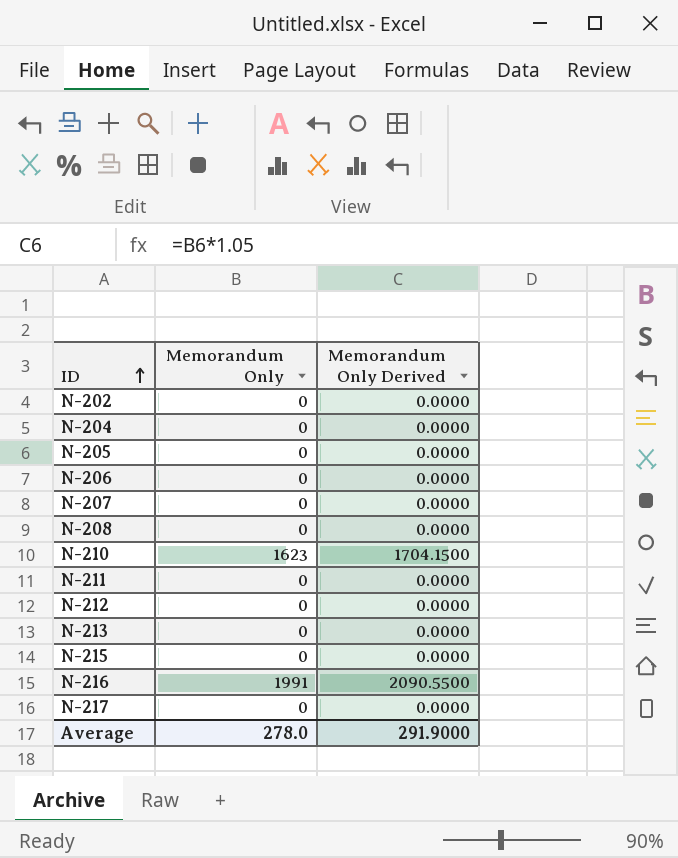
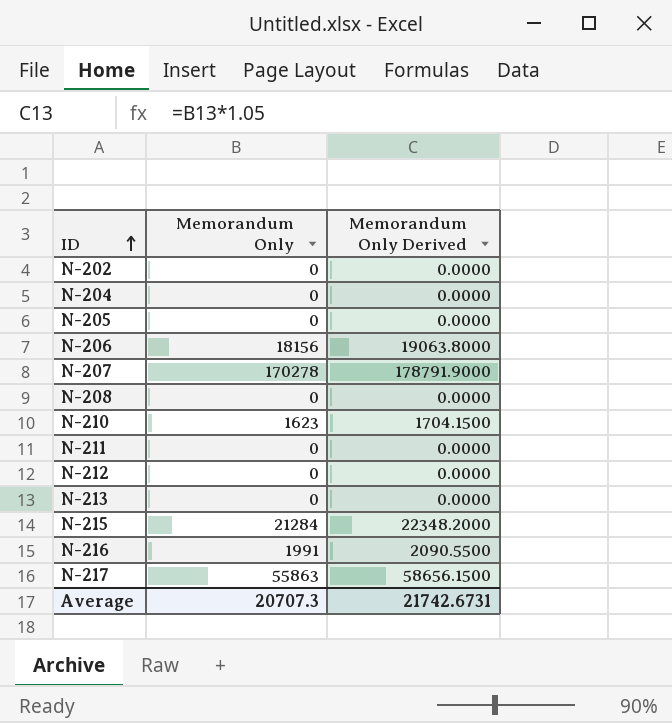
N-206 | Memorandum Only: 0 -> 18156
N-206 | Memorandum Only Derived: 0.0000 -> 19063.8000
N-207 | Memorandum Only: 0 -> 170278
N-207 | Memorandum Only Derived: 0.0000 -> 178791.9000
N-215 | Memorandum Only: 0 -> 21284
N-215 | Memorandum Only Derived: 0.0000 -> 22348.2000
N-217 | Memorandum Only: 0 -> 55863
N-217 | Memorandum Only Derived: 0.0000 -> 58656.1500
Average | Memorandum Only: 278.0 -> 20707.3
Average | Memorandum Only Derived: 291.9000 -> 21742.6731

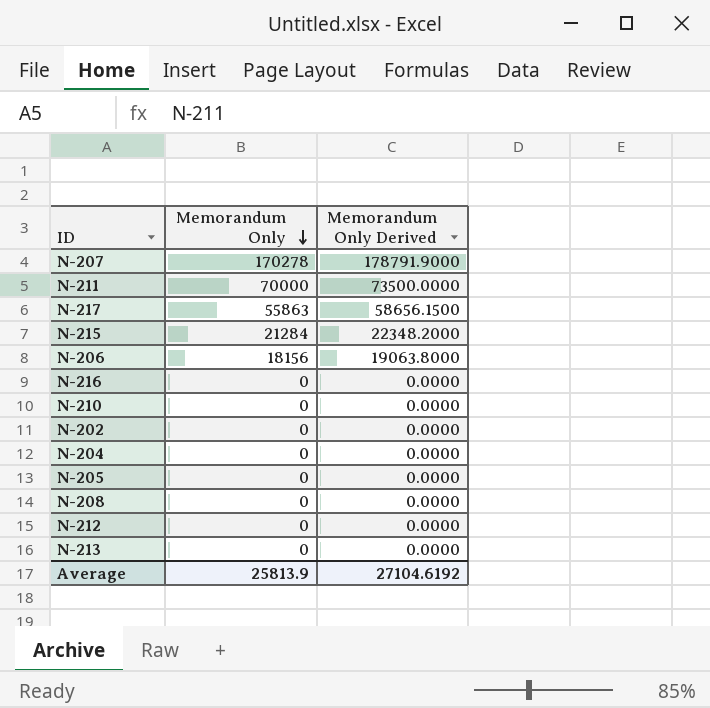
row order: ID ascending -> Memorandum Only descending
N-211 | Memorandum Only: 0 -> 70000
N-211 | Memorandum Only Derived: 0.0000 -> 73500.0000
N-216 | Memorandum Only: 1991 -> 0
N-216 | Memorandum Only Derived: 2090.5500 -> 0.0000
N-210 | Memorandum Only: 1623 -> 0
N-210 | Memorandum Only Derived: 1704.1500 -> 0.0000
Average | Memorandum Only: 20707.3 -> 25813.9
Average | Memorandum Only Derived: 21742.6731 -> 27104.6192

